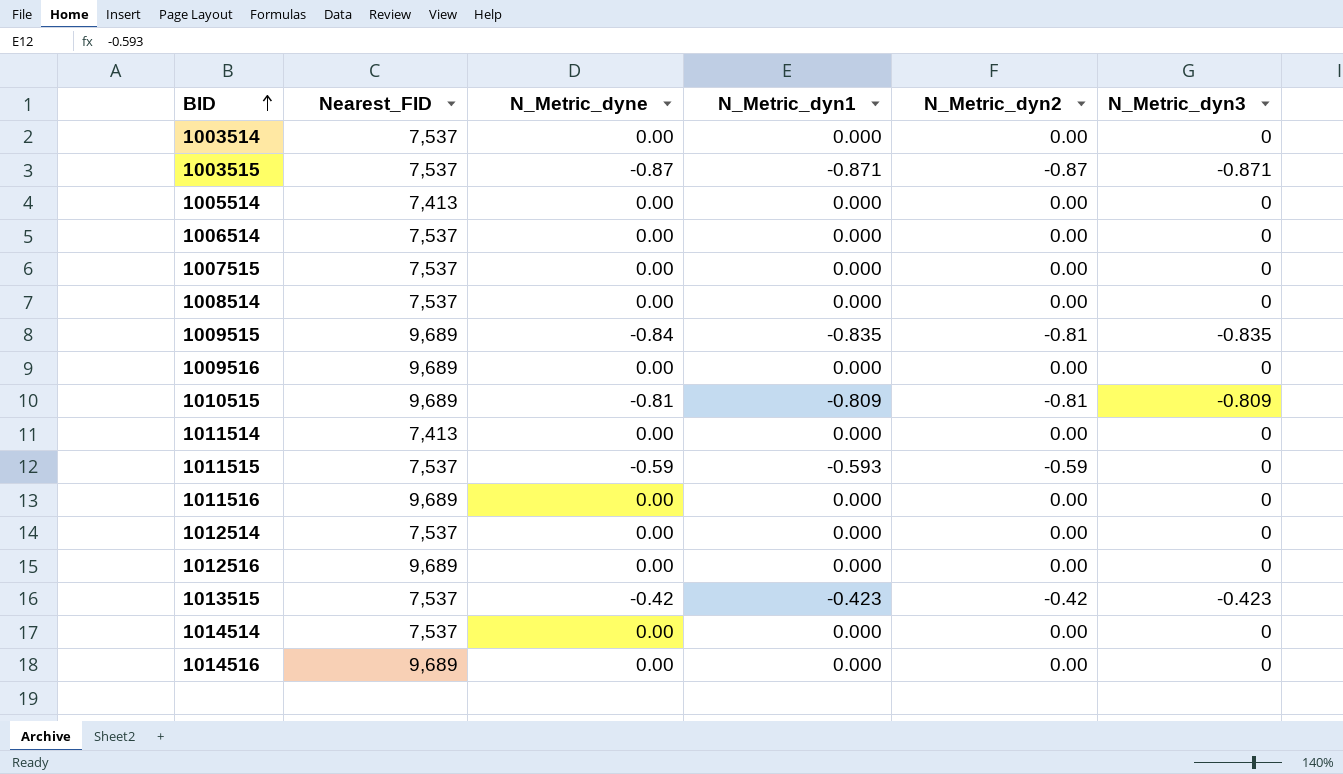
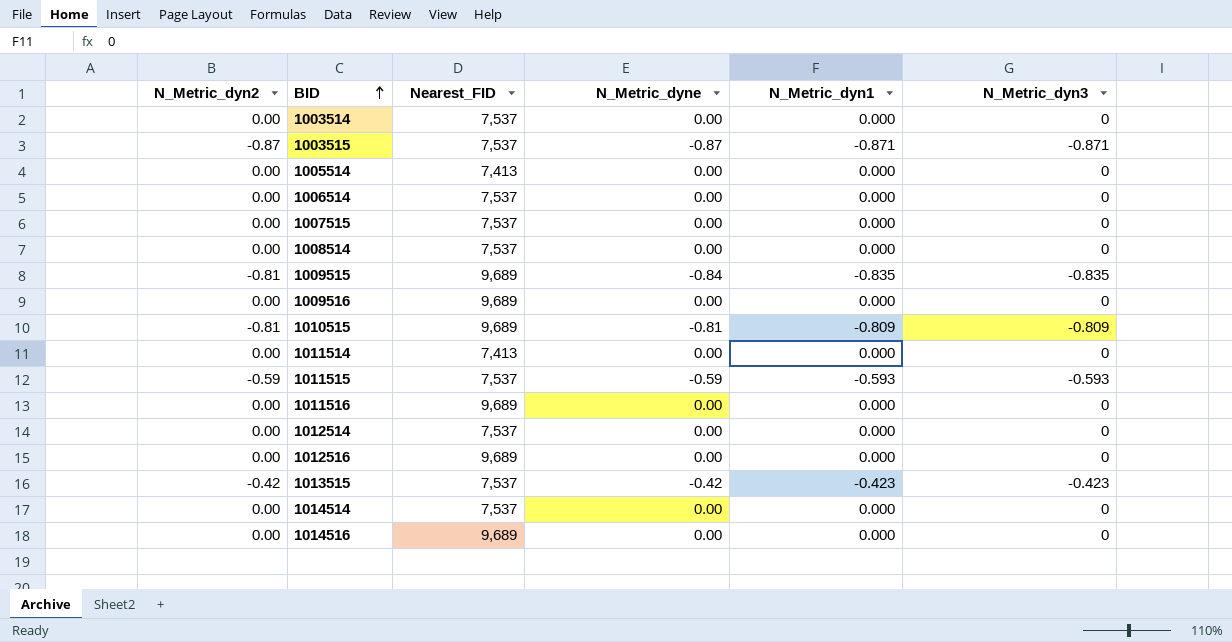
column N_Metric_dyn2 | position: 5 -> 1
1011515 | N_Metric_dyn3: 0 -> -0.593

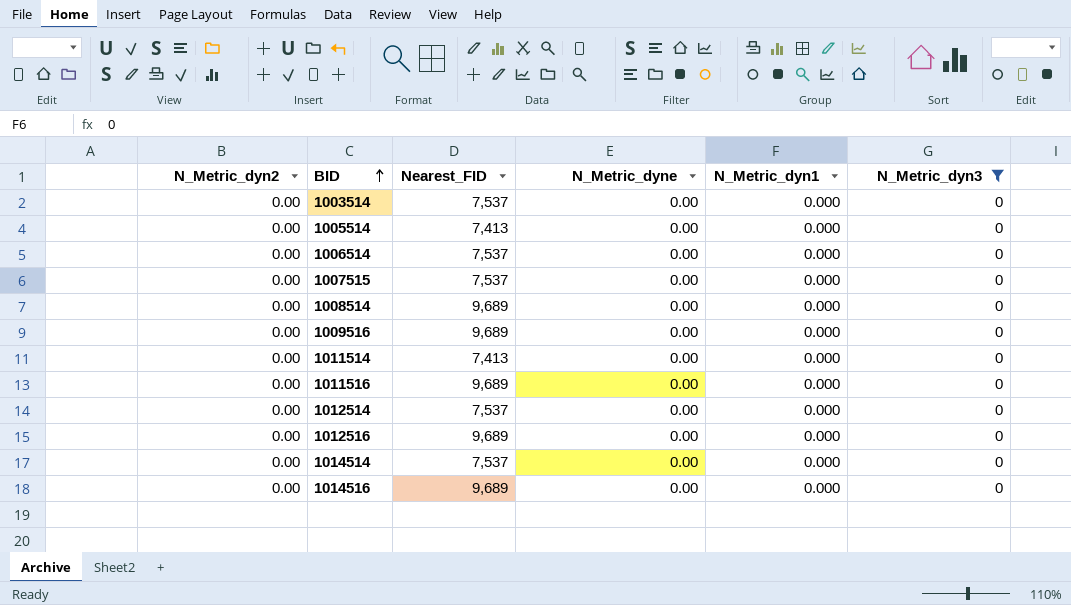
filter: none -> N_Metric_dyn3 = 0
1008514 | Nearest_FID: 7,537 -> 9,689

